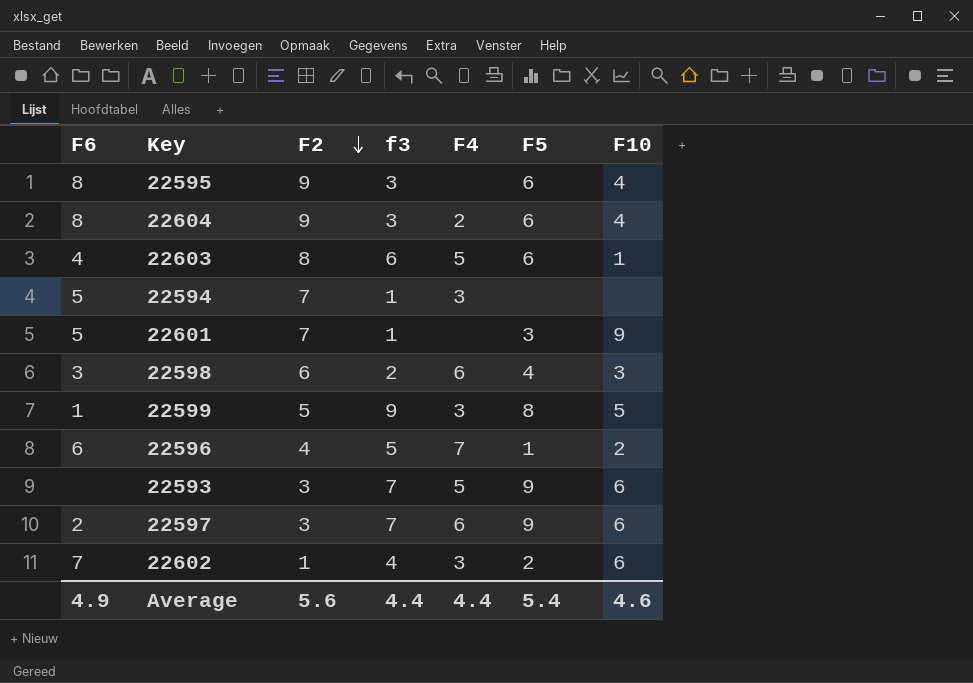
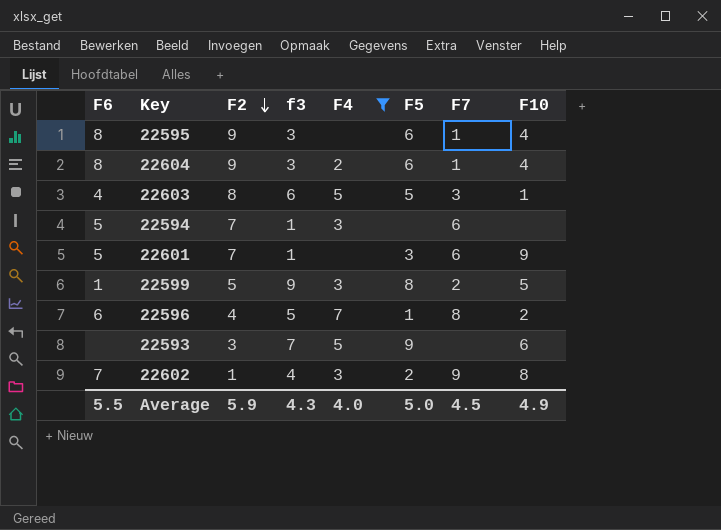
filter: none -> F4 != 6
column F7 | position: none -> 7
22603 | F5: 6 -> 5
22602 | F10: 6 -> 8
Average | F6: 4.9 -> 5.5
Average | F2: 5.6 -> 5.9
Average | f3: 4.4 -> 4.3
Average | F4: 4.4 -> 4.0
Average | F5: 5.4 -> 5.0
Average | F10: 4.6 -> 4.9

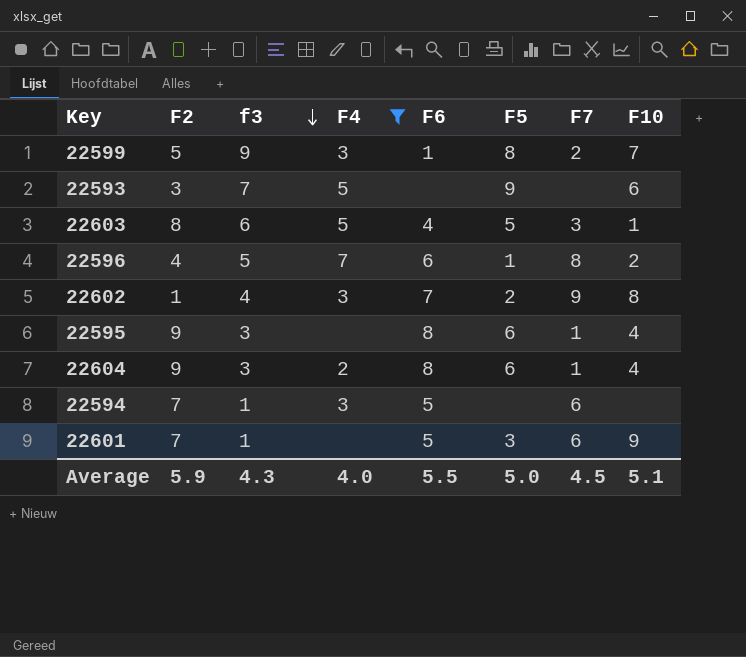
row order: F2 descending -> f3 descending
column F6 | position: 1 -> 5
22599 | F10: 5 -> 7
Average | F10: 4.9 -> 5.1

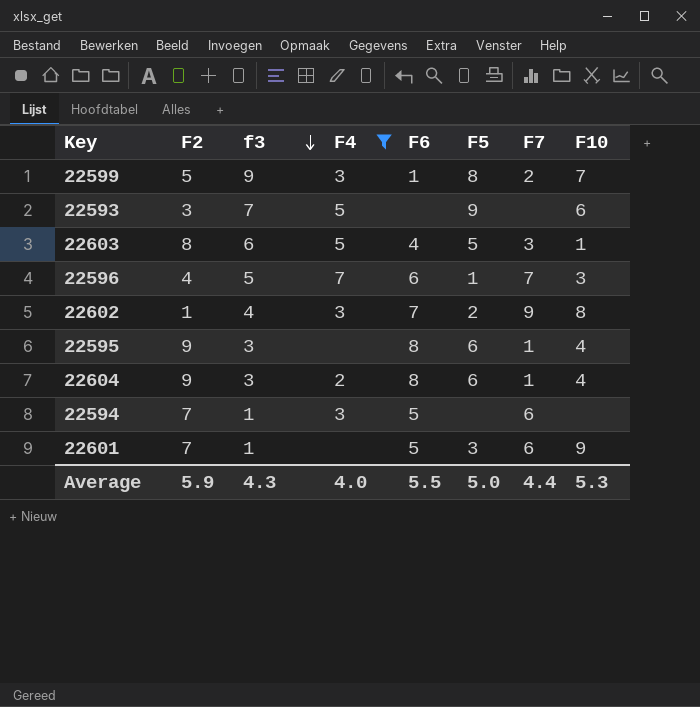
22596 | F7: 8 -> 7
22596 | F10: 2 -> 3
Average | F7: 4.5 -> 4.4
Average | F10: 5.1 -> 5.3

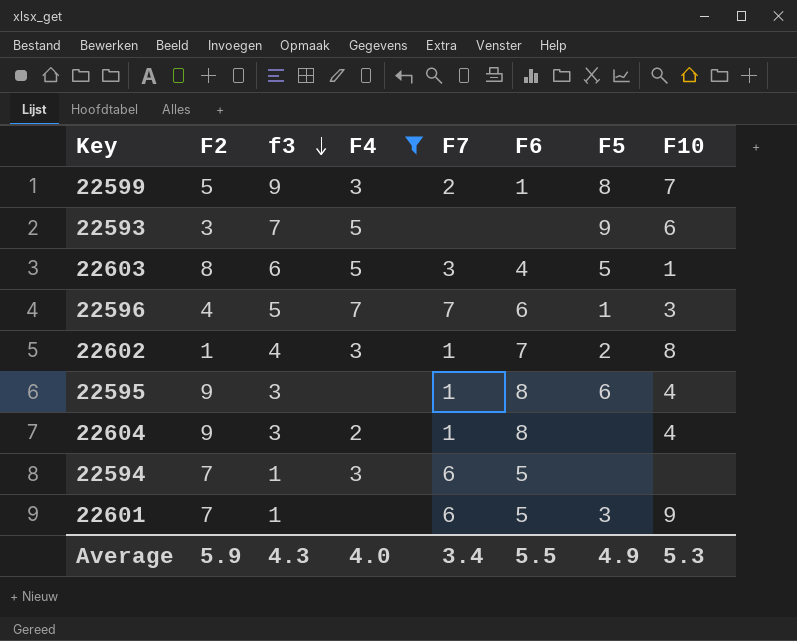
column F7 | position: 7 -> 5
22602 | F7: 9 -> 1
22604 | F5: 6 -> none
Average | F7: 4.4 -> 3.4
Average | F5: 5.0 -> 4.9

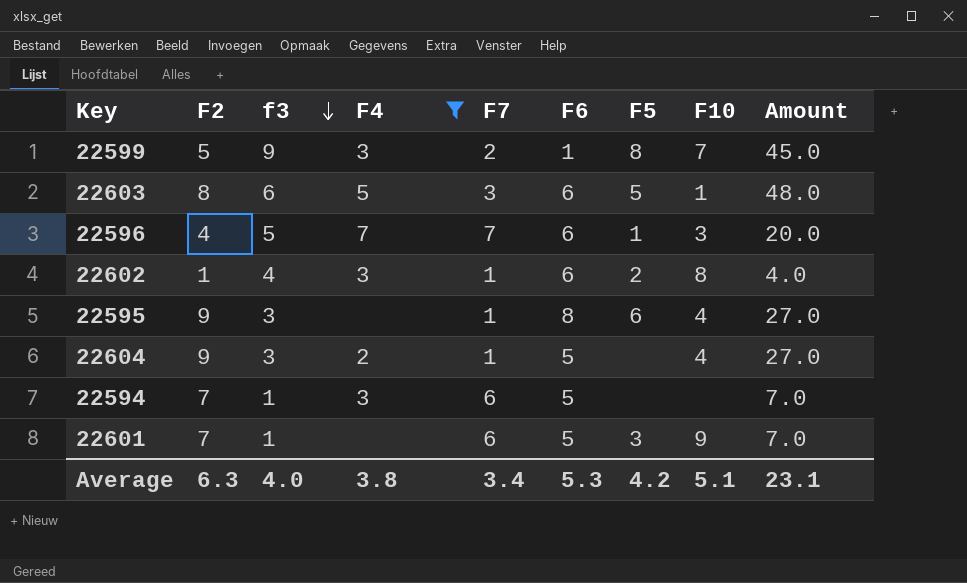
column Amount | formula: none -> [F2] * [f3]
row 22593: 3 | 7 | 5 | none | none | 9 | 6 -> none
22603 | F6: 4 -> 6
22602 | F6: 7 -> 6
22604 | F6: 8 -> 5
Average | F2: 5.9 -> 6.3
Average | f3: 4.3 -> 4.0
Average | F4: 4.0 -> 3.8
Average | F6: 5.5 -> 5.3
Average | F5: 4.9 -> 4.2
Average | F10: 5.3 -> 5.1

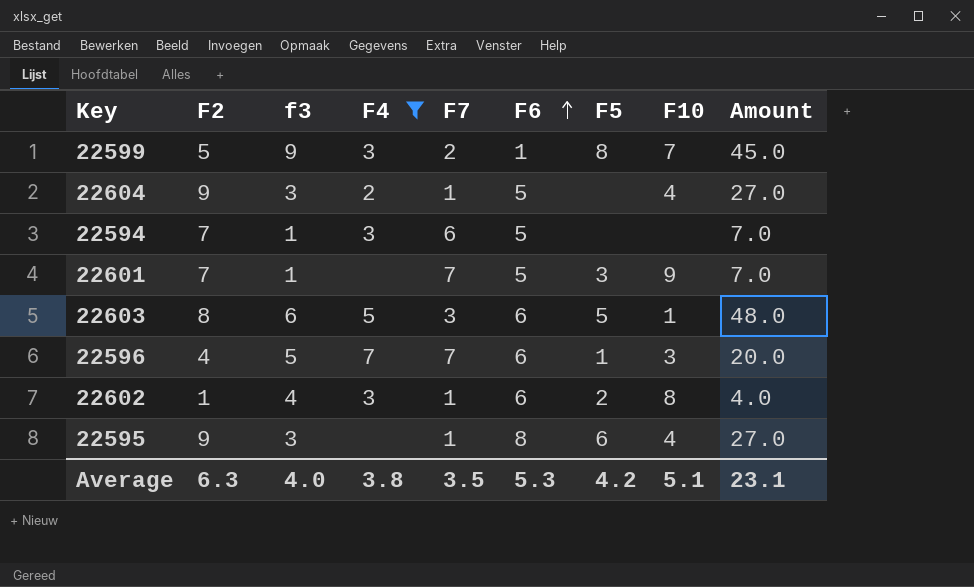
row order: f3 descending -> F6 ascending
22601 | F7: 6 -> 7
Average | F7: 3.4 -> 3.5

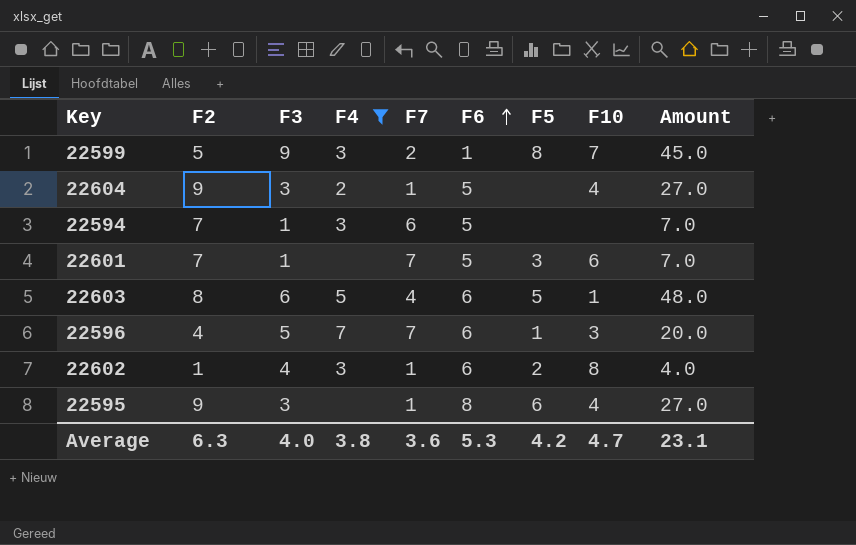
column name: f3 -> F3
22601 | F10: 9 -> 6
22603 | F7: 3 -> 4
Average | F7: 3.5 -> 3.6
Average | F10: 5.1 -> 4.7

